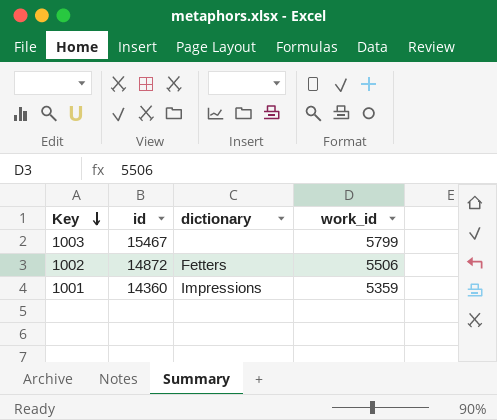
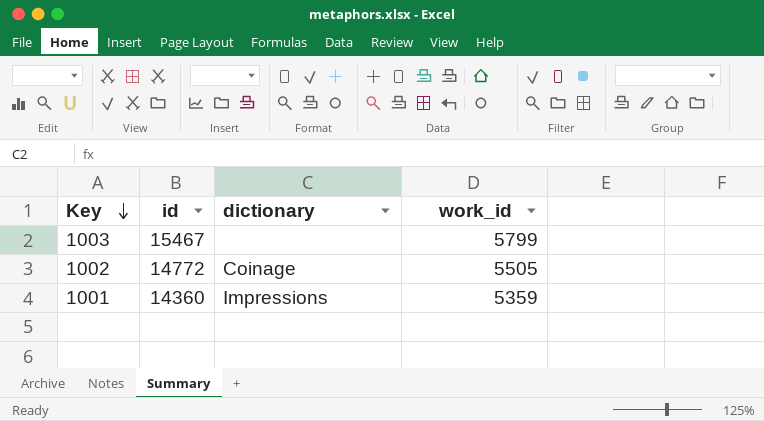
1002 | id: 14872 -> 14772
1002 | dictionary: Fetters -> Coinage
1002 | work_id: 5506 -> 5505

